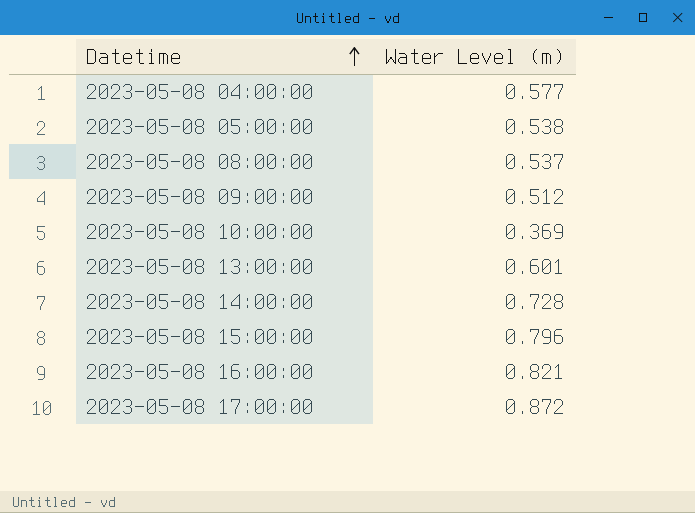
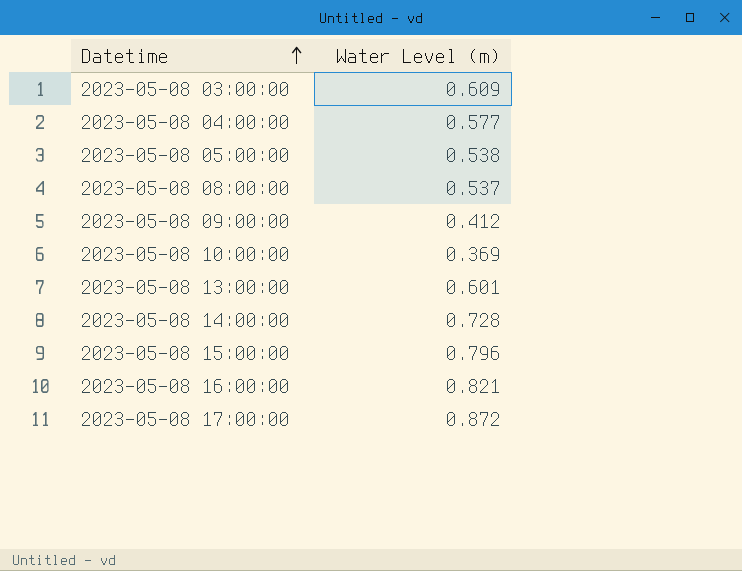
row 2023-05-08 03:00:00: none -> 0.609
2023-05-08 09:00:00 | Water Level (m): 0.512 -> 0.412

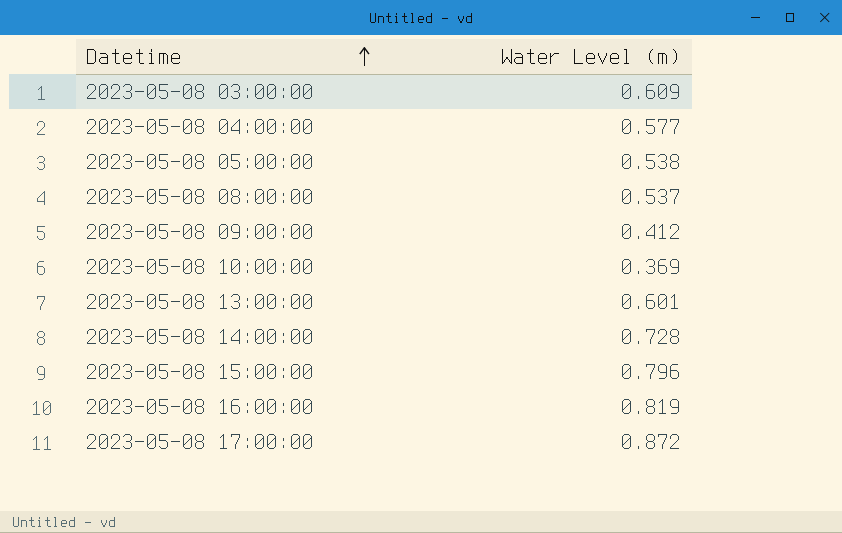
2023-05-08 16:00:00 | Water Level (m): 0.821 -> 0.819

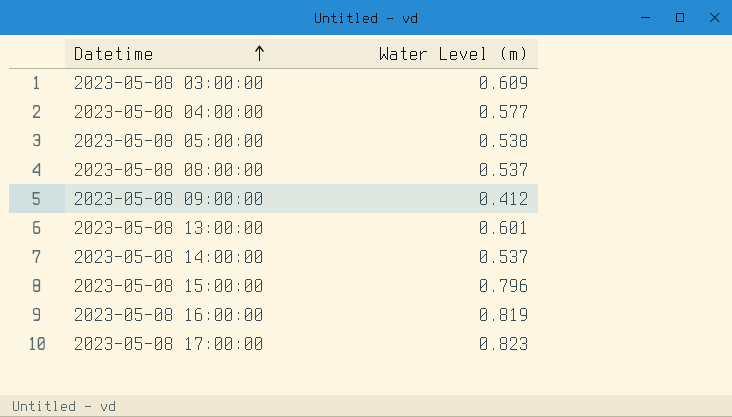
row 2023-05-08 10:00:00: 0.369 -> none
2023-05-08 14:00:00 | Water Level (m): 0.728 -> 0.537
2023-05-08 17:00:00 | Water Level (m): 0.872 -> 0.823

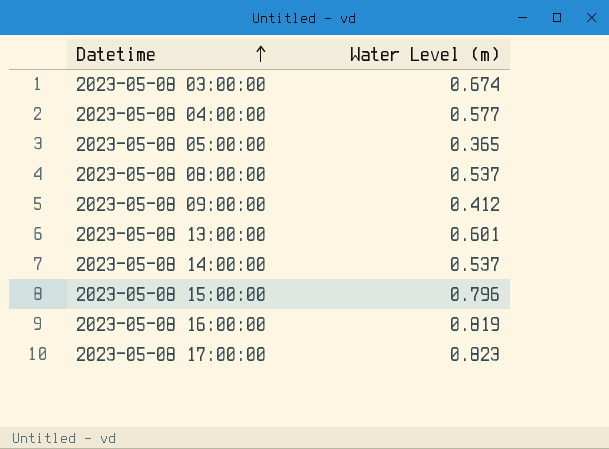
2023-05-08 03:00:00 | Water Level (m): 0.609 -> 0.674
2023-05-08 05:00:00 | Water Level (m): 0.538 -> 0.365

